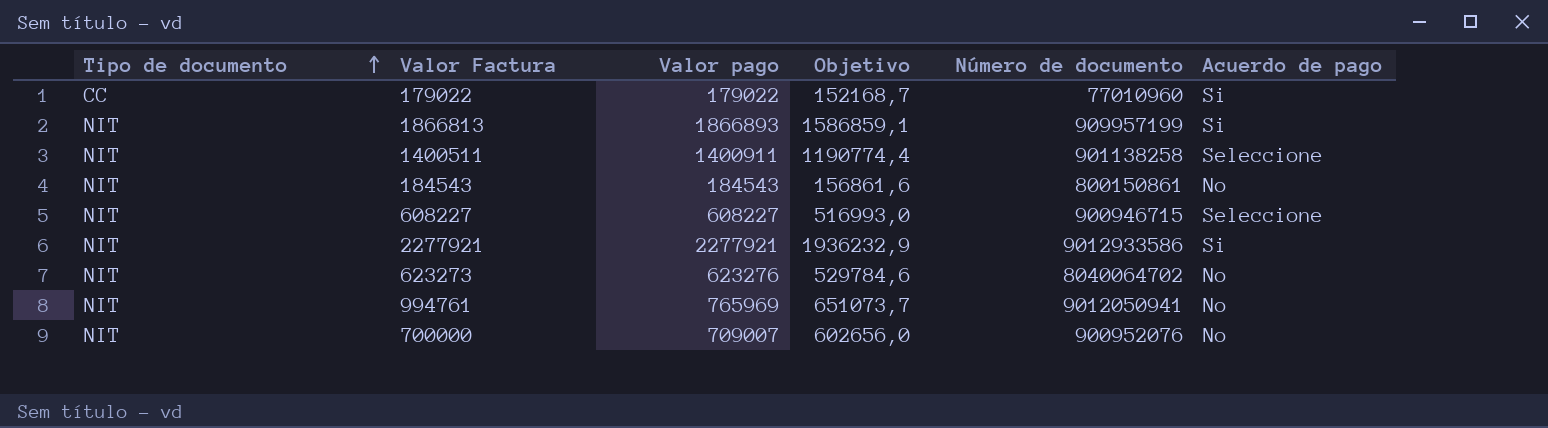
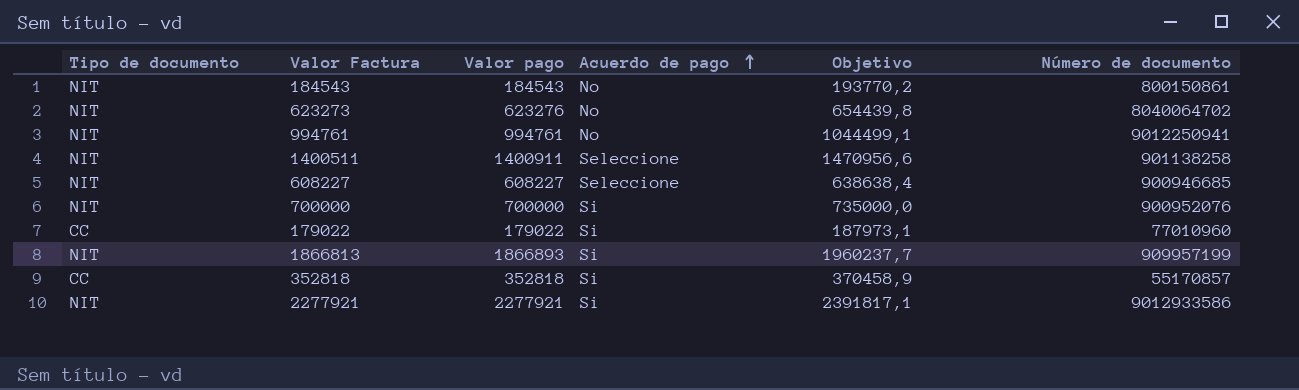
row order: Tipo de documento ascending -> Acuerdo de pago ascending
column Acuerdo de pago | position: 6 -> 4
column Objetivo | formula: [Valor pago] * 0,85 -> [Valor pago] * 1,05
994761 | Valor pago: 765969 -> 994761
994761 | Número de documento: 9012050941 -> 9012250941
608227 | Número de documento: 900946715 -> 900946685
700000 | Valor pago: 709007 -> 700000
700000 | Acuerdo de pago: No -> Si
row 352818: none -> CC | 352818 | Si | 370458,9 | 55170857

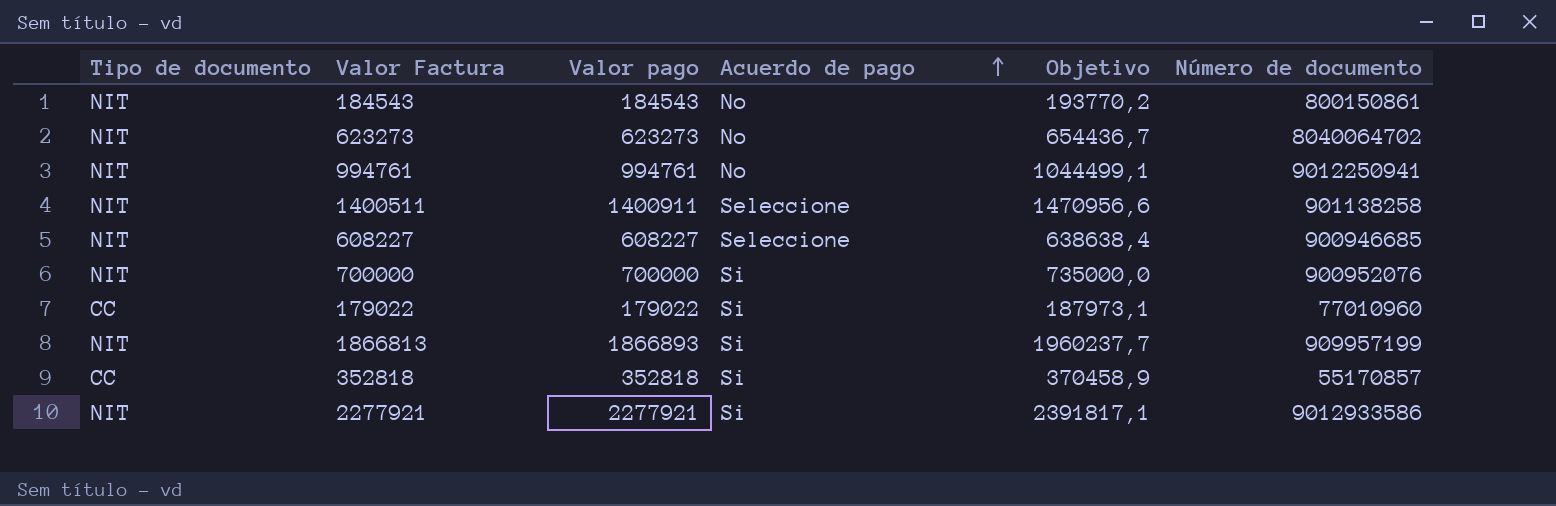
623273 | Valor pago: 623276 -> 623273
623273 | Objetivo: 654439,8 -> 654436,7

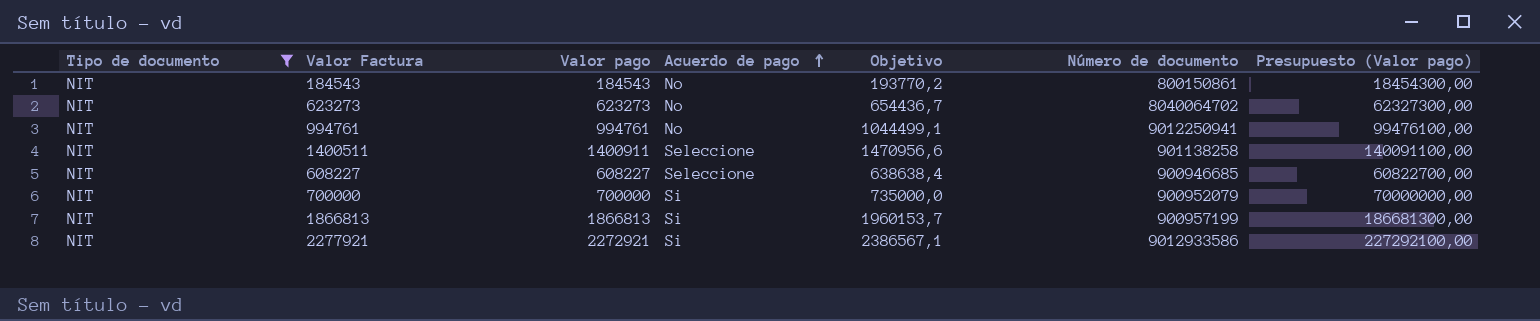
filter: none -> Tipo de documento = NIT
column Presupuesto (Valor pago) | formula: none -> [Valor pago] * 100
700000 | Número de documento: 900952076 -> 900952079
1866813 | Valor pago: 1866893 -> 1866813
1866813 | Objetivo: 1960237,7 -> 1960153,7
1866813 | Número de documento: 909957199 -> 900957199
2277921 | Valor pago: 2277921 -> 2272921
2277921 | Objetivo: 2391817,1 -> 2386567,1

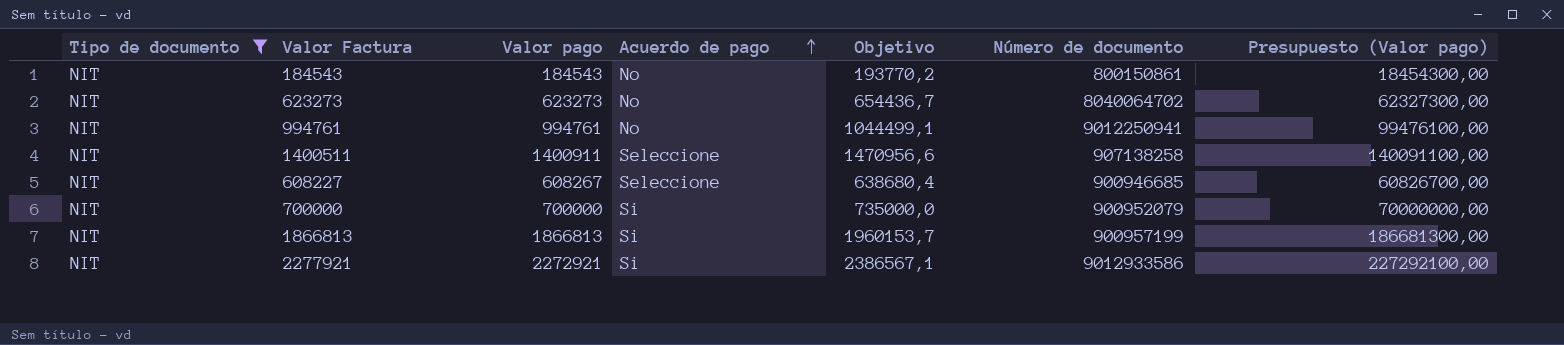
1400511 | Número de documento: 901138258 -> 907138258
608227 | Valor pago: 608227 -> 608267
608227 | Objetivo: 638638,4 -> 638680,4
608227 | Presupuesto (Valor pago): 60822700,00 -> 60826700,00

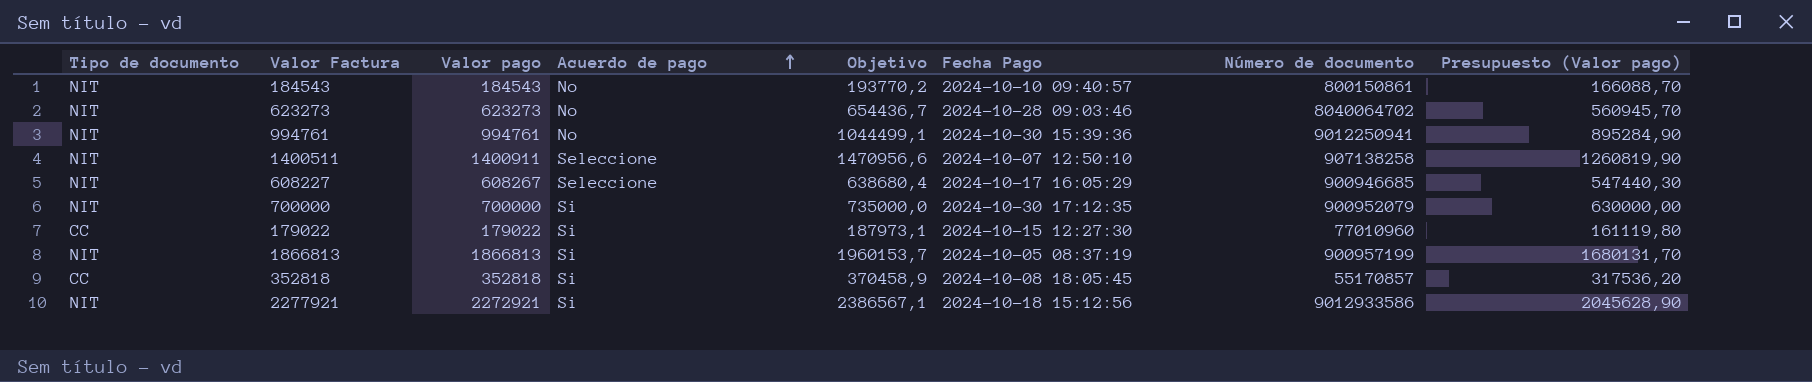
filter: Tipo de documento = NIT -> none
column Fecha Pago | position: none -> 6
column Presupuesto (Valor pago) | formula: [Valor pago] * 100 -> [Valor pago] * 0,9

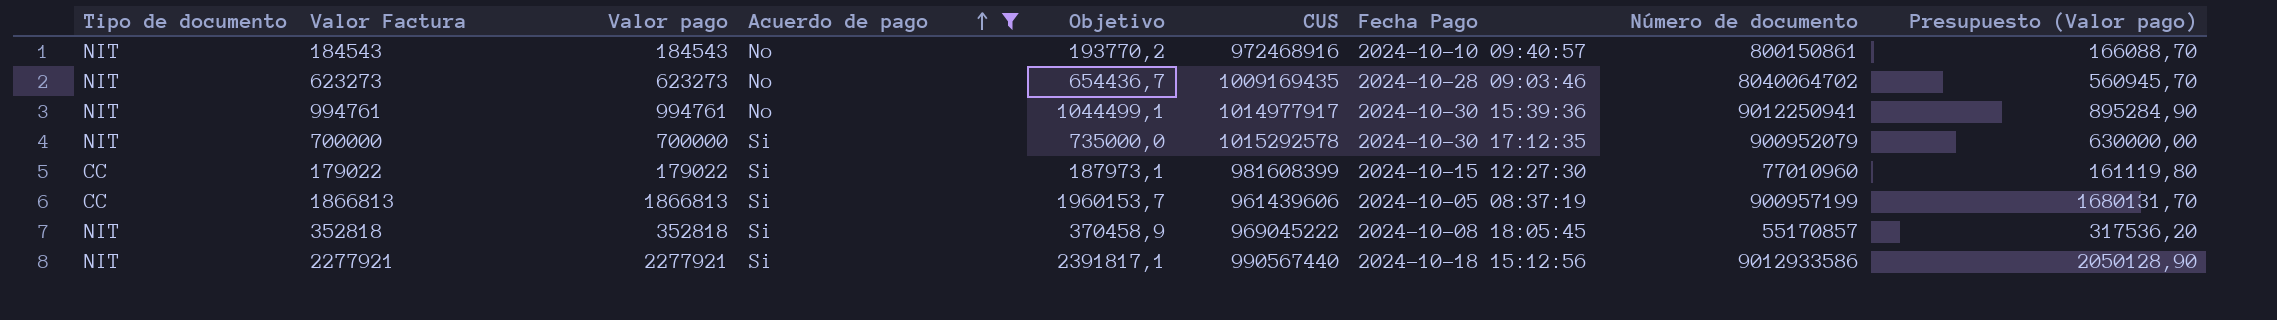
filter: none -> Acuerdo de pago != Seleccione
column CUS | position: none -> 6
1866813 | Tipo de documento: NIT -> CC
352818 | Tipo de documento: CC -> NIT
2277921 | Valor pago: 2272921 -> 2277921
2277921 | Objetivo: 2386567,1 -> 2391817,1
2277921 | Presupuesto (Valor pago): 2045628,90 -> 2050128,90

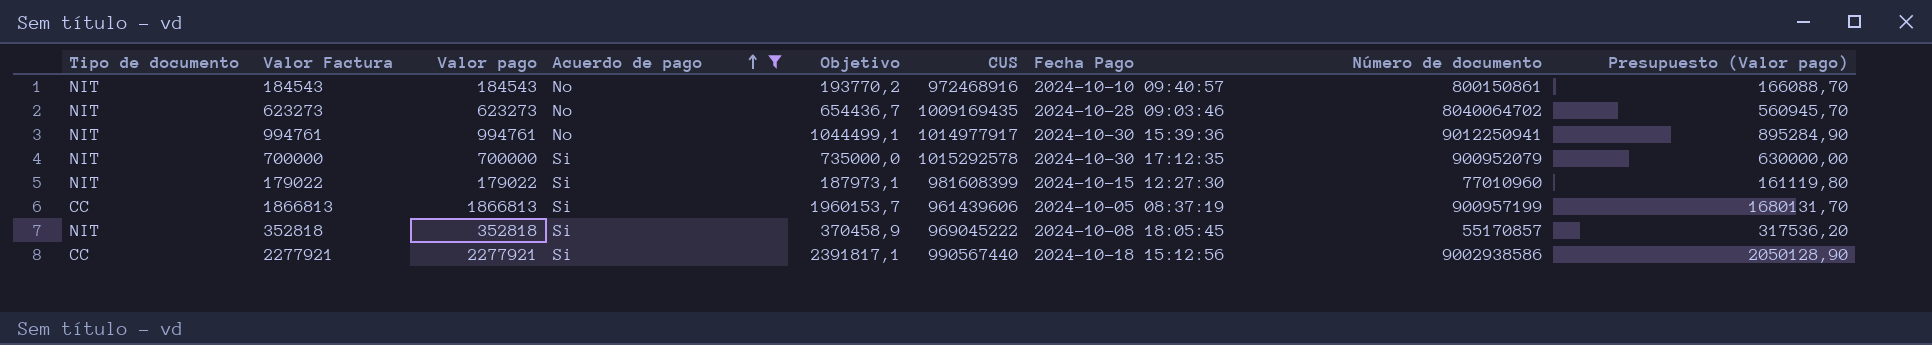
179022 | Tipo de documento: CC -> NIT
2277921 | Tipo de documento: NIT -> CC
2277921 | Número de documento: 9012933586 -> 9002938586

